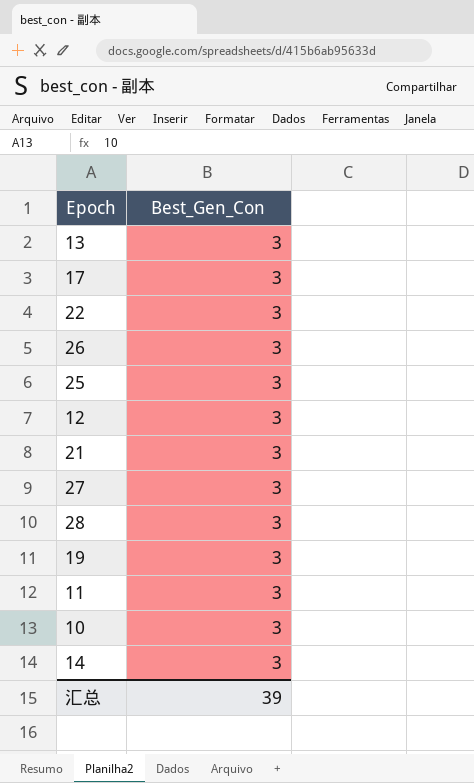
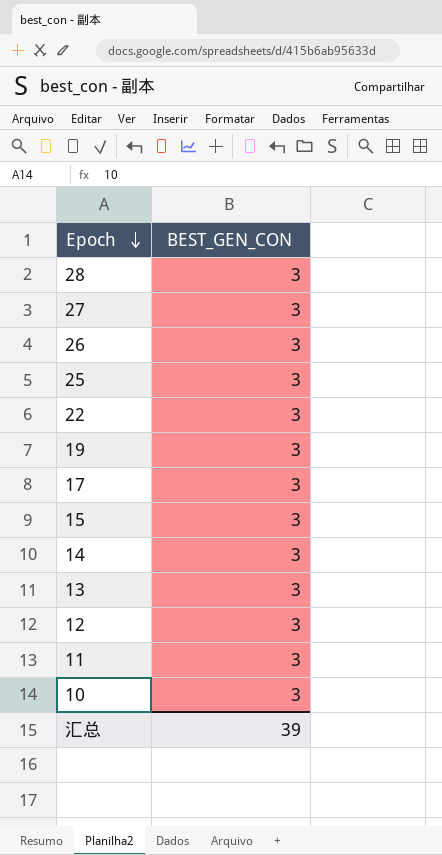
row order: none -> Epoch descending
column name: Best_Gen_Con -> BEST_GEN_CON
row 21: 3 -> none
row 15: none -> 3

